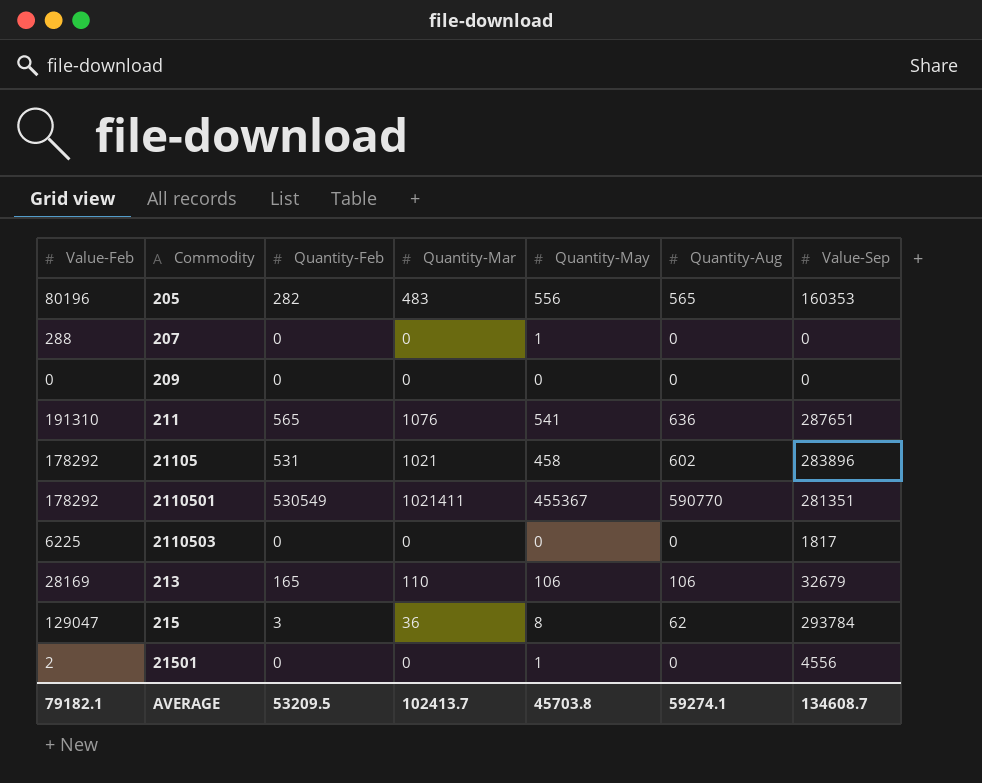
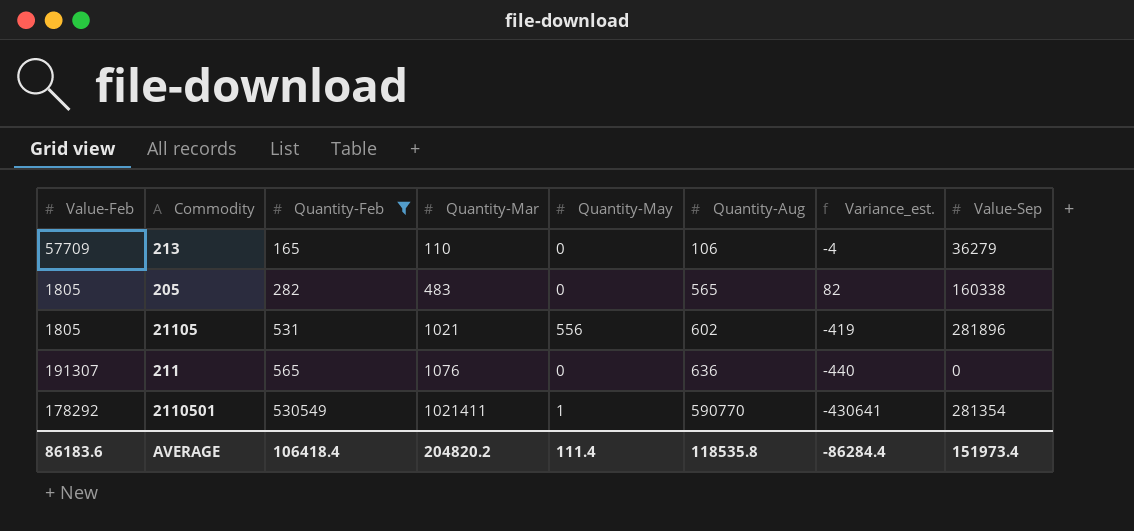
filter: none -> Quantity-Feb >= 165
row order: none -> Quantity-Feb ascending
column Variance_est. | formula: none -> [Quantity-Aug] - [Quantity-Mar]
213 | Value-Feb: 28169 -> 57709
213 | Quantity-May: 106 -> 0
213 | Value-Sep: 32679 -> 36279
205 | Value-Feb: 80196 -> 1805
205 | Quantity-May: 556 -> 0
205 | Value-Sep: 160353 -> 160338
21105 | Value-Feb: 178292 -> 1805
21105 | Quantity-May: 458 -> 556
21105 | Value-Sep: 283896 -> 281896
211 | Value-Feb: 191310 -> 191307
211 | Quantity-May: 541 -> 0
211 | Value-Sep: 287651 -> 0
2110501 | Quantity-May: 455367 -> 1
2110501 | Value-Sep: 281351 -> 281354
AVERAGE | Value-Feb: 79182.1 -> 86183.6
AVERAGE | Quantity-Feb: 53209.5 -> 106418.4
AVERAGE | Quantity-Mar: 102413.7 -> 204820.2
AVERAGE | Quantity-May: 45703.8 -> 111.4
AVERAGE | Quantity-Aug: 59274.1 -> 118535.8
AVERAGE | Value-Sep: 134608.7 -> 151973.4

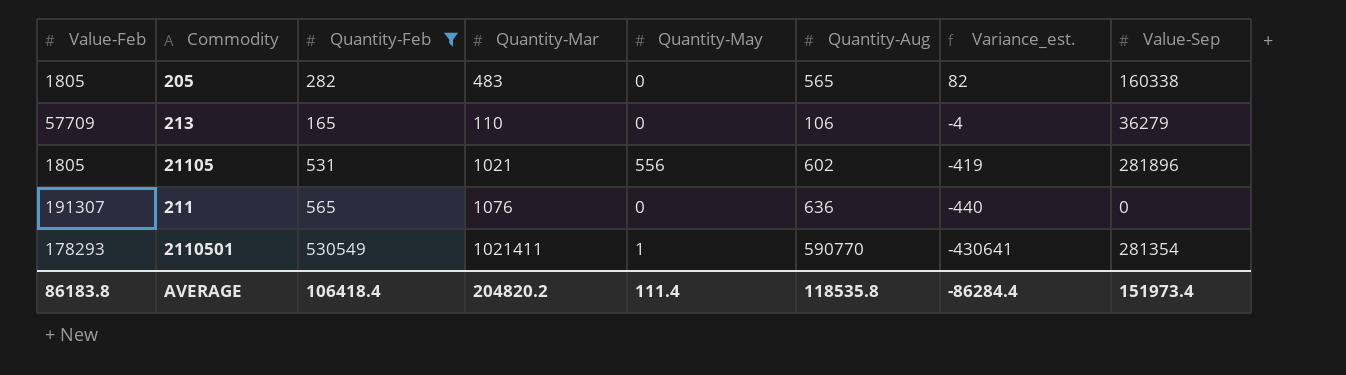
row order: Quantity-Feb ascending -> Variance_est. descending
2110501 | Value-Feb: 178292 -> 178293
AVERAGE | Value-Feb: 86183.6 -> 86183.8

